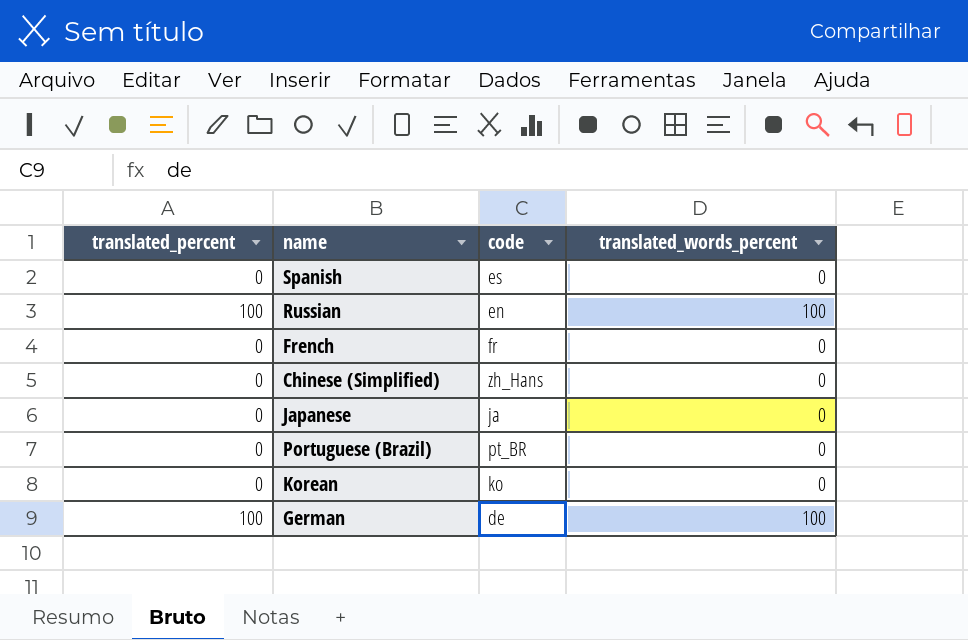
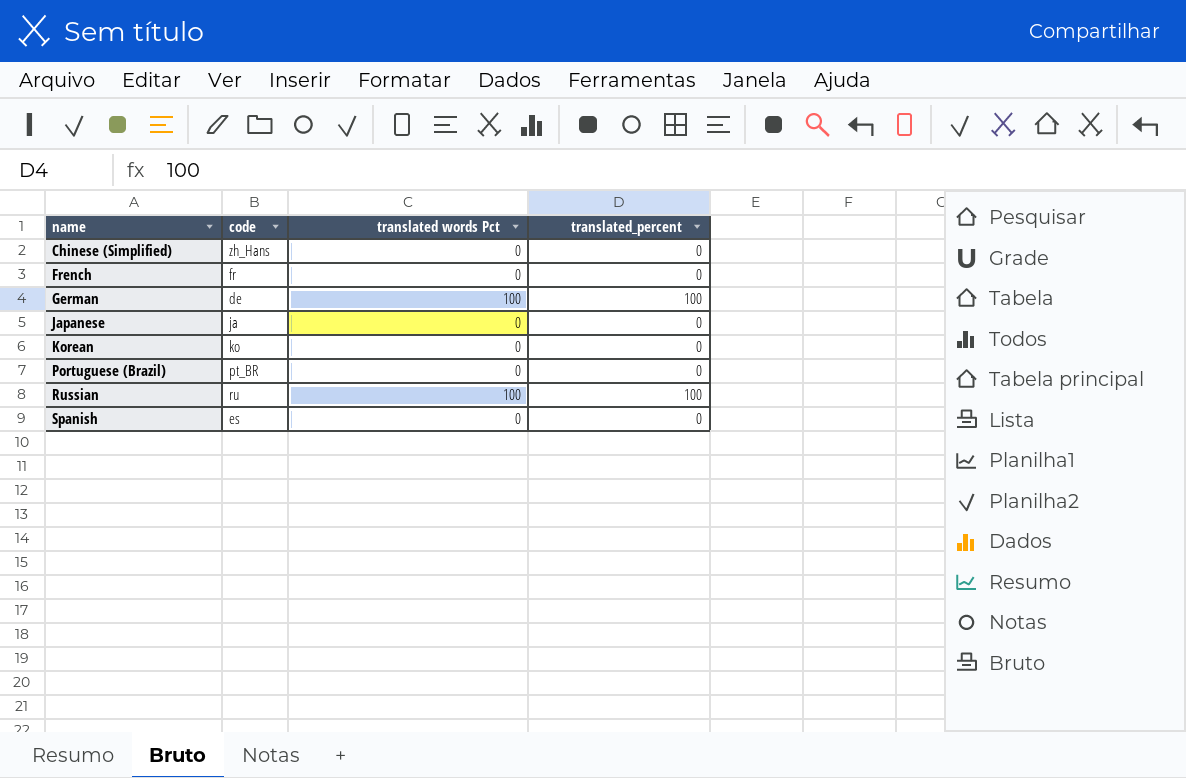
row order: none -> name ascending
column name: translated_words_percent -> translated words Pct
column translated_percent | position: 1 -> 4
Russian | code: en -> ru

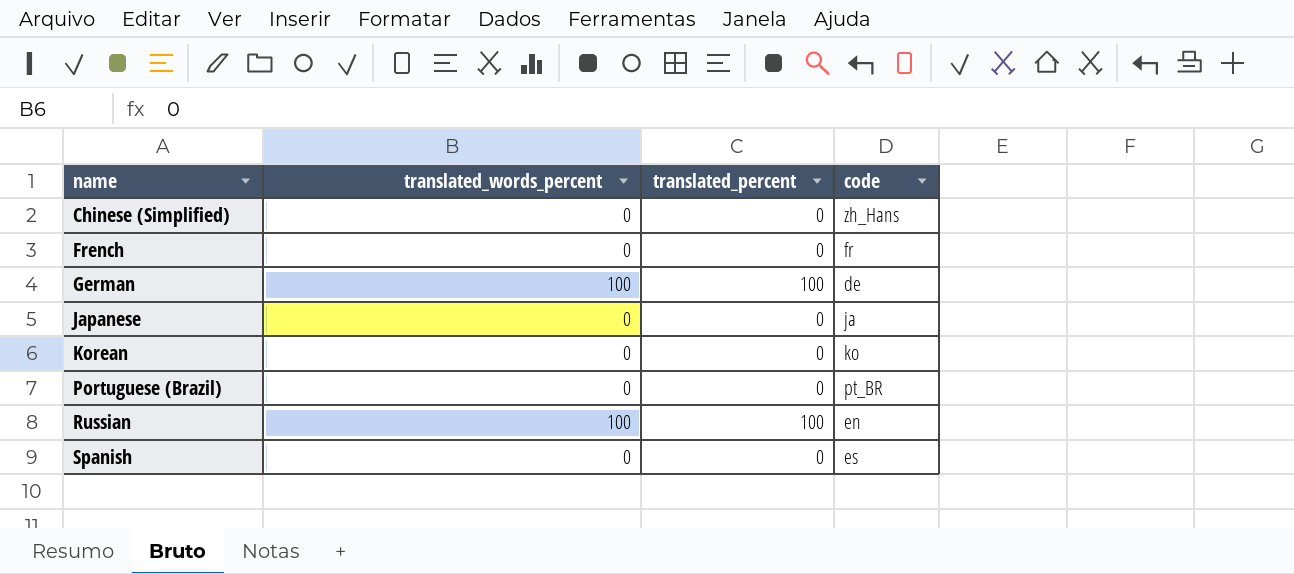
column name: translated words Pct -> translated_words_percent
column code | position: 2 -> 4
Russian | code: ru -> en

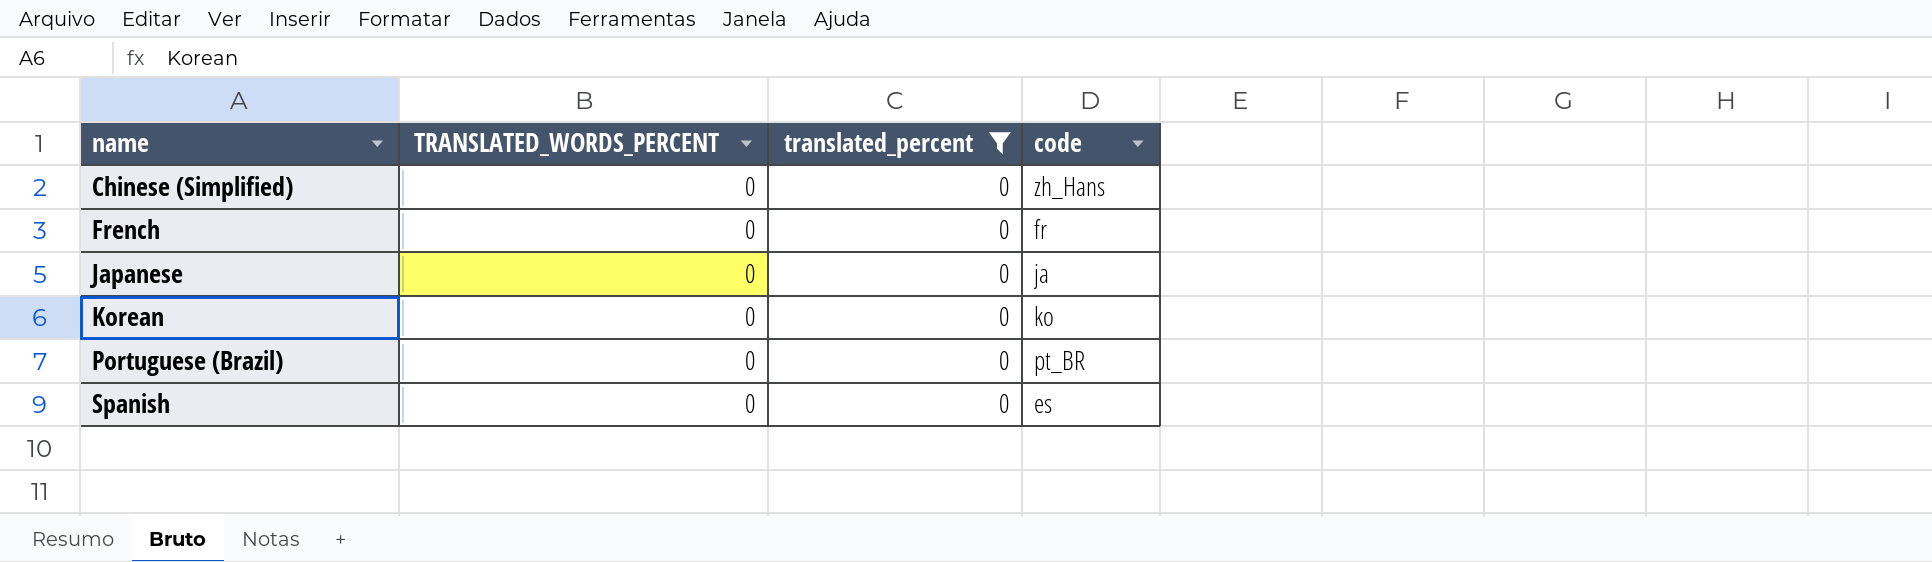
filter: none -> translated_percent = 0
column name: translated_words_percent -> TRANSLATED_WORDS_PERCENT

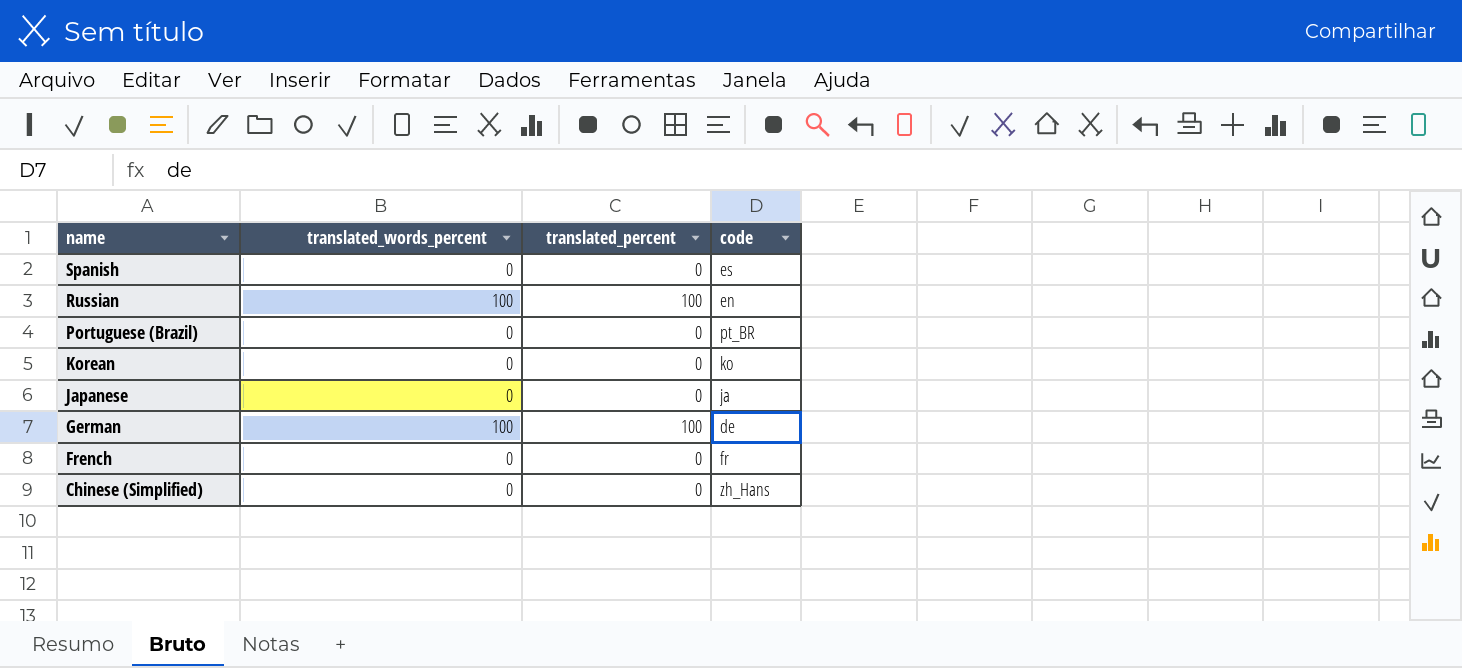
filter: translated_percent = 0 -> none
row order: name ascending -> name descending
column name: TRANSLATED_WORDS_PERCENT -> translated_words_percent

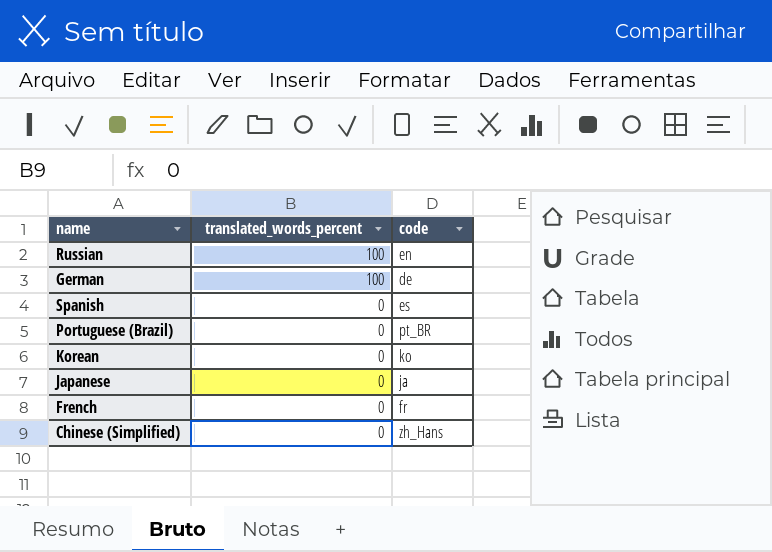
row order: name descending -> translated_words_percent descending
column translated_percent | position: 3 -> none

